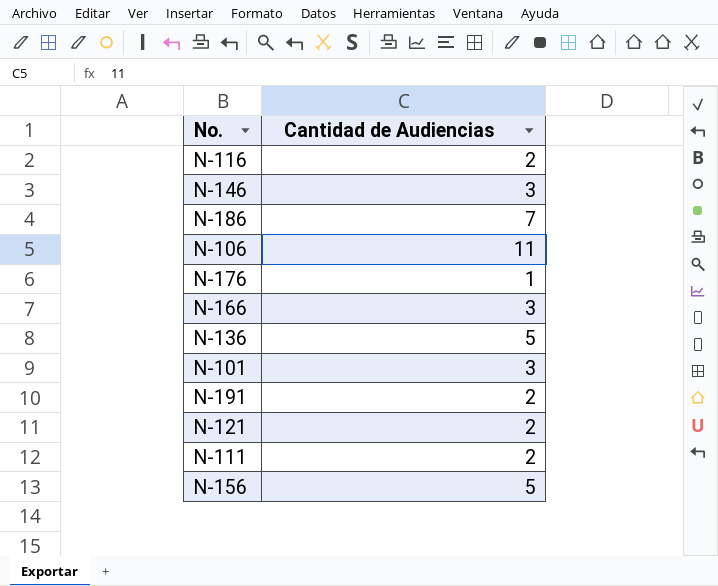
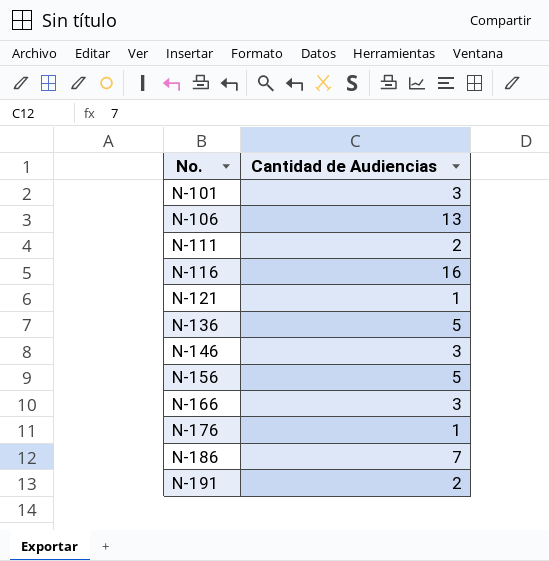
row order: none -> No. ascending
N-106 | Cantidad de Audiencias: 11 -> 13
N-116 | Cantidad de Audiencias: 2 -> 16
N-121 | Cantidad de Audiencias: 2 -> 1

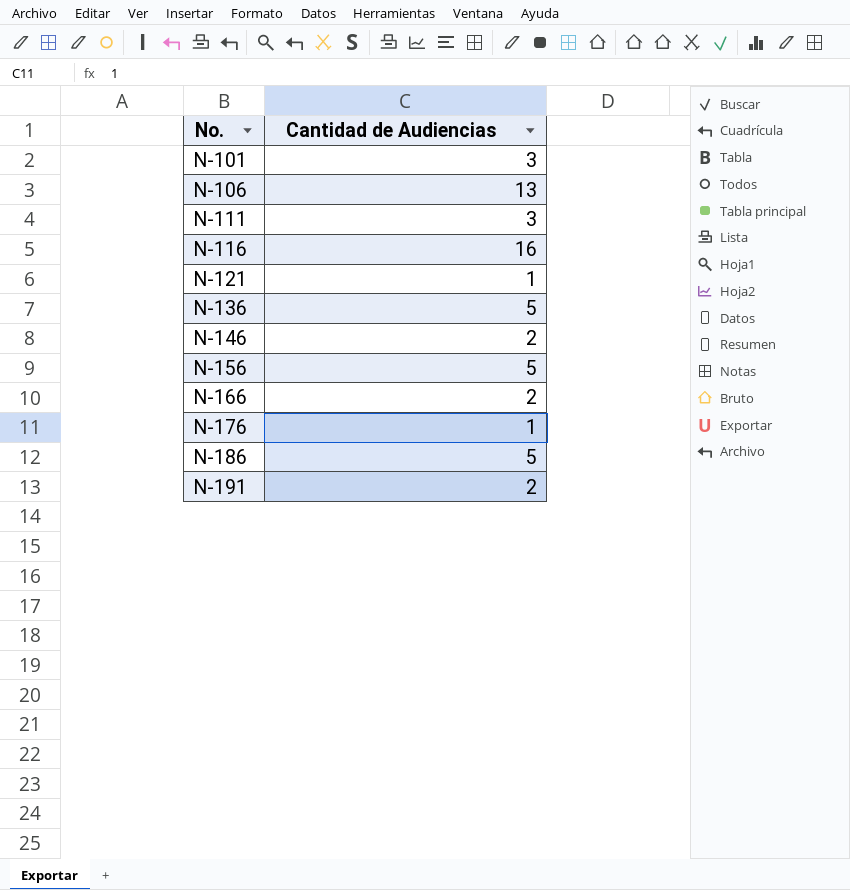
N-111 | Cantidad de Audiencias: 2 -> 3
N-146 | Cantidad de Audiencias: 3 -> 2
N-166 | Cantidad de Audiencias: 3 -> 2
N-186 | Cantidad de Audiencias: 7 -> 5

